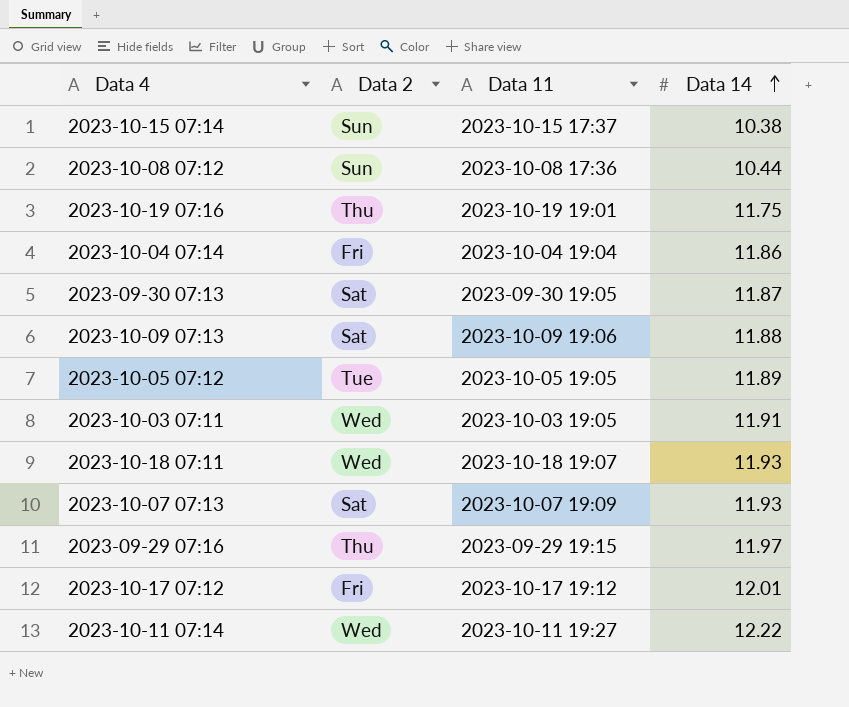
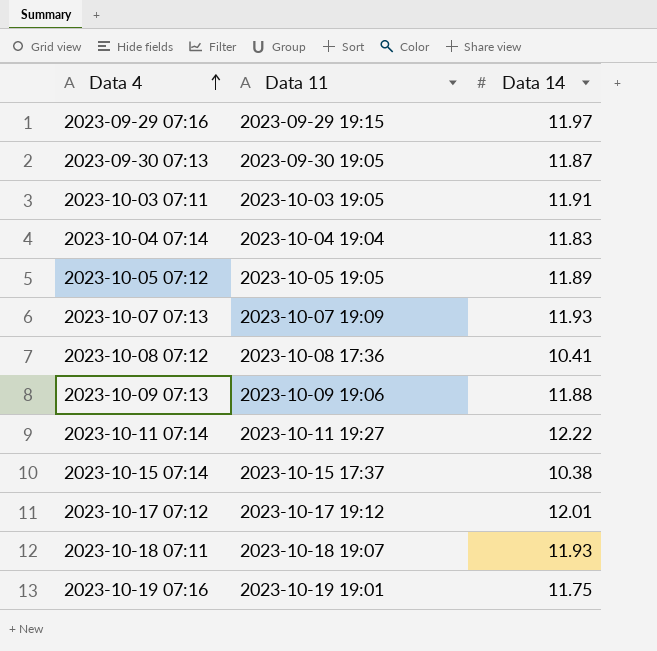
row order: Data 14 ascending -> Data 4 ascending
column Data 2 | position: 2 -> none
2023-10-04 07:14 | Data 14: 11.86 -> 11.83
2023-10-08 07:12 | Data 14: 10.44 -> 10.41

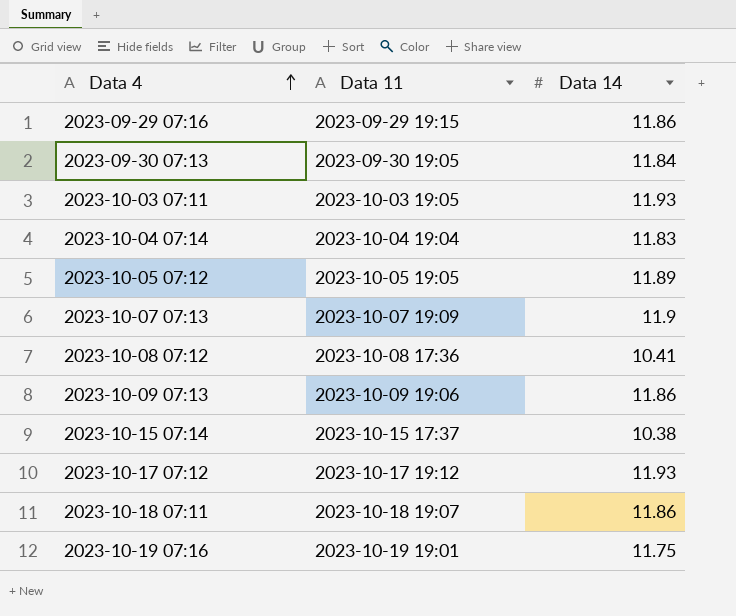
row 2023-10-11 07:14: 2023-10-11 19:27 | 12.22 -> none
2023-09-29 07:16 | Data 14: 11.97 -> 11.86
2023-09-30 07:13 | Data 14: 11.87 -> 11.84
2023-10-03 07:11 | Data 14: 11.91 -> 11.93
2023-10-07 07:13 | Data 14: 11.93 -> 11.9
2023-10-09 07:13 | Data 14: 11.88 -> 11.86
2023-10-17 07:12 | Data 14: 12.01 -> 11.93
2023-10-18 07:11 | Data 14: 11.93 -> 11.86

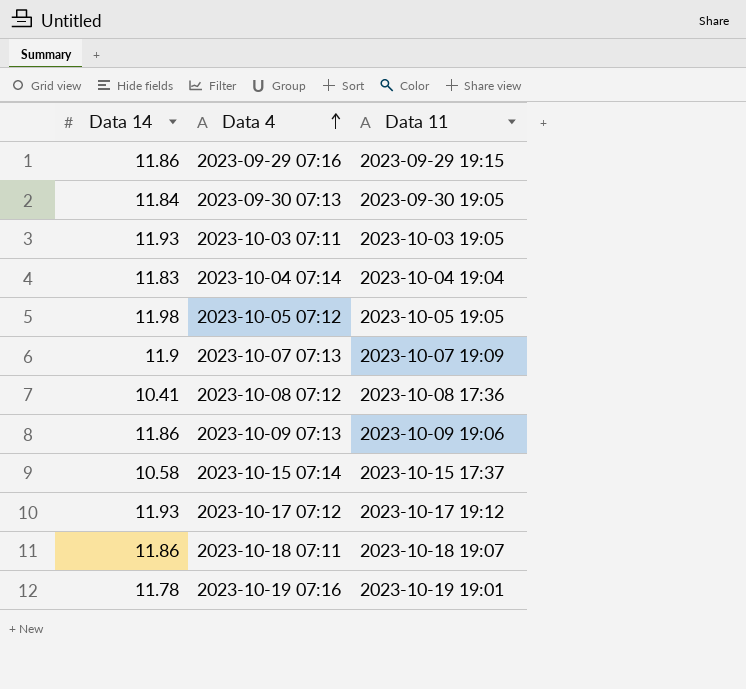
column Data 14 | position: 3 -> 1
2023-10-05 07:12 | Data 14: 11.89 -> 11.98
2023-10-15 07:14 | Data 14: 10.38 -> 10.58
2023-10-19 07:16 | Data 14: 11.75 -> 11.78

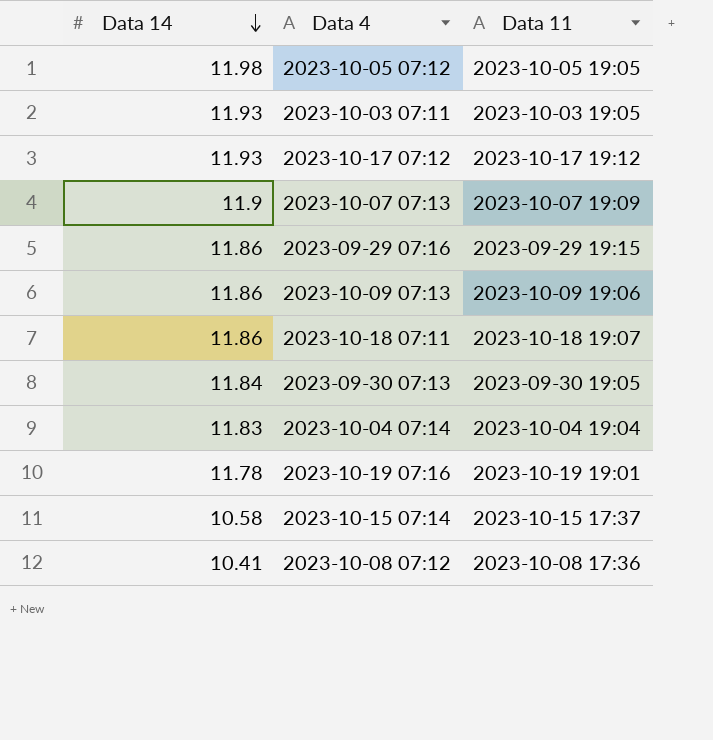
row order: Data 4 ascending -> Data 14 descending

